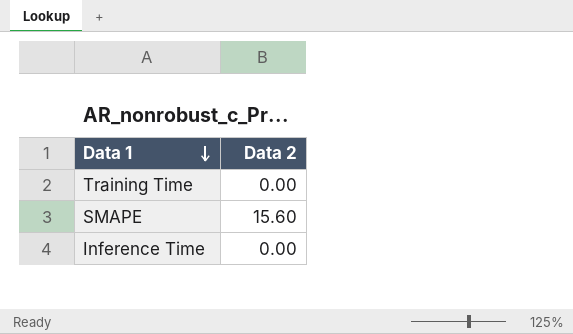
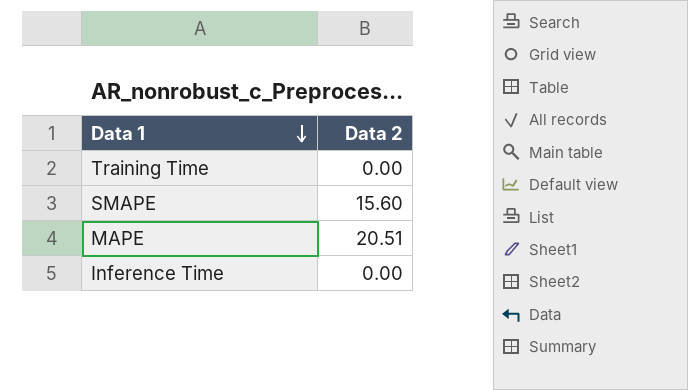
row MAPE: none -> 20.51

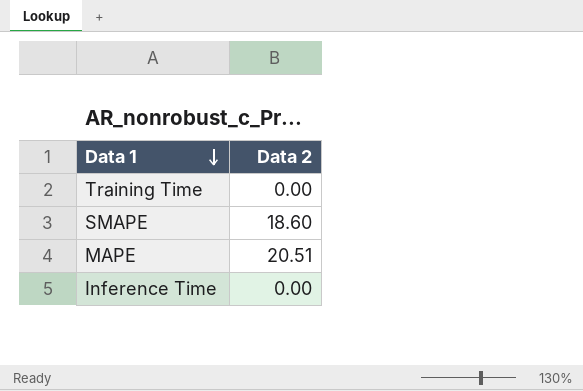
SMAPE | Data 2: 15.60 -> 18.60

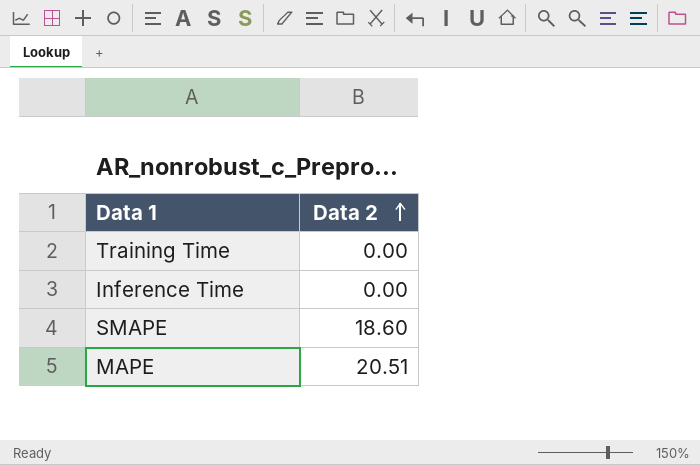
row order: Data 1 descending -> Data 2 ascending

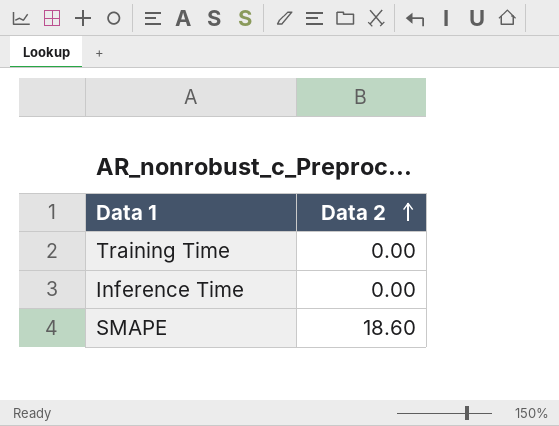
row MAPE: 20.51 -> none

